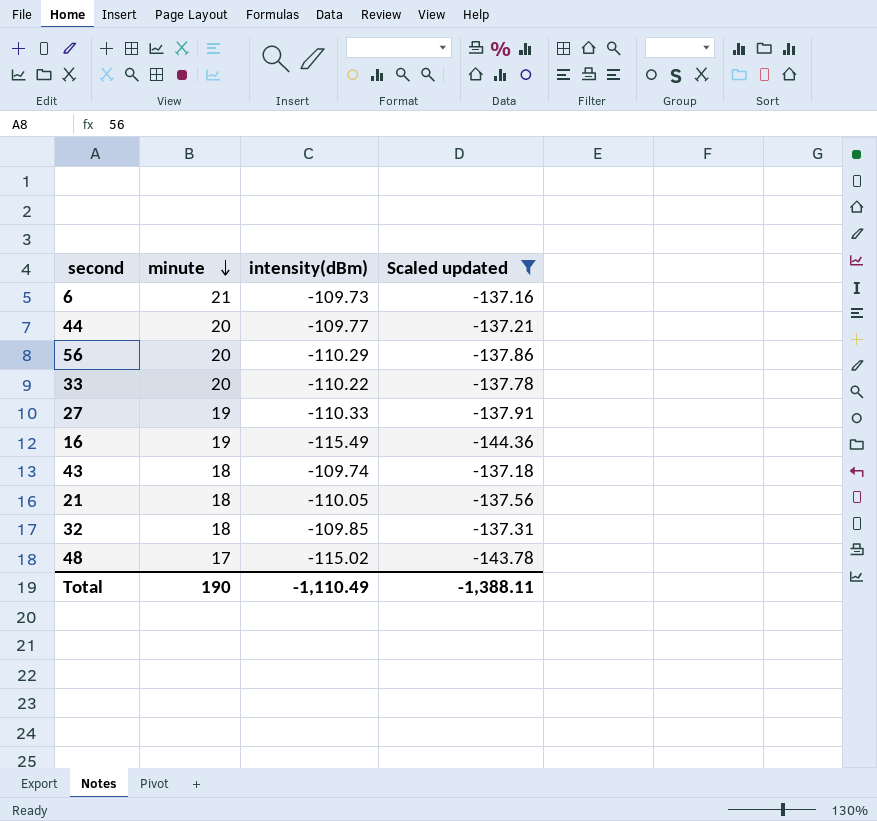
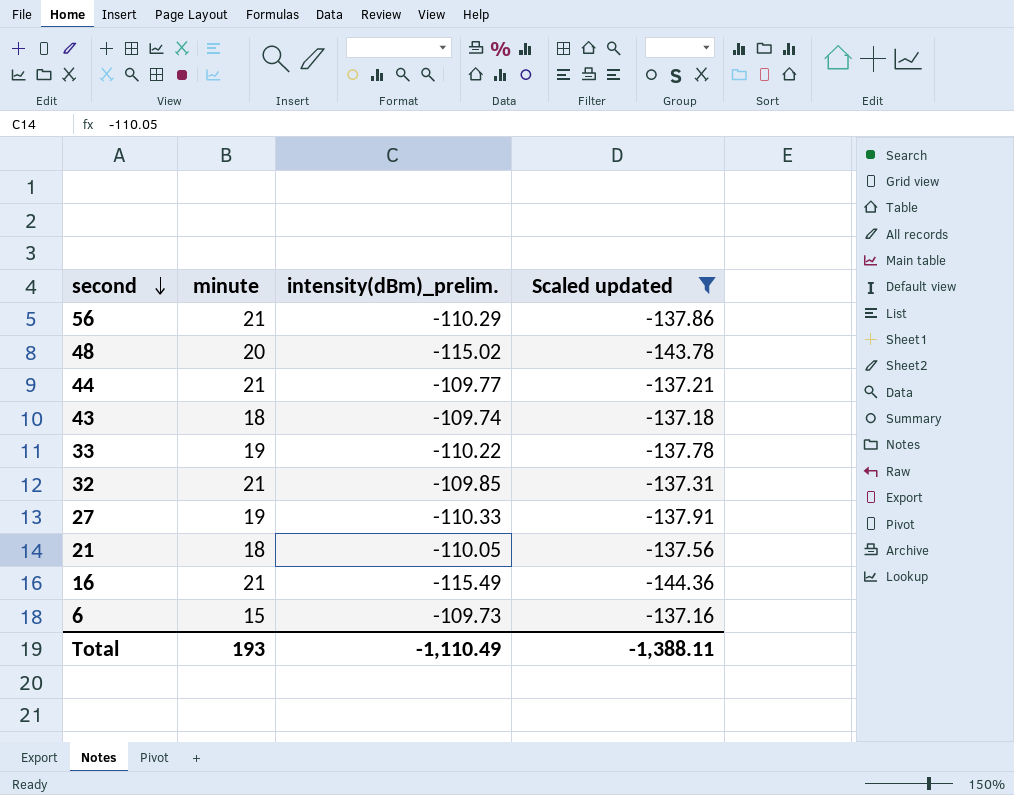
row order: minute descending -> second descending
column name: intensity(dBm) -> intensity(dBm)_prelim.
56 | minute: 20 -> 21
48 | minute: 17 -> 20
44 | minute: 20 -> 21
33 | minute: 20 -> 19
32 | minute: 18 -> 21
16 | minute: 19 -> 21
6 | minute: 21 -> 15
Total | minute: 190 -> 193

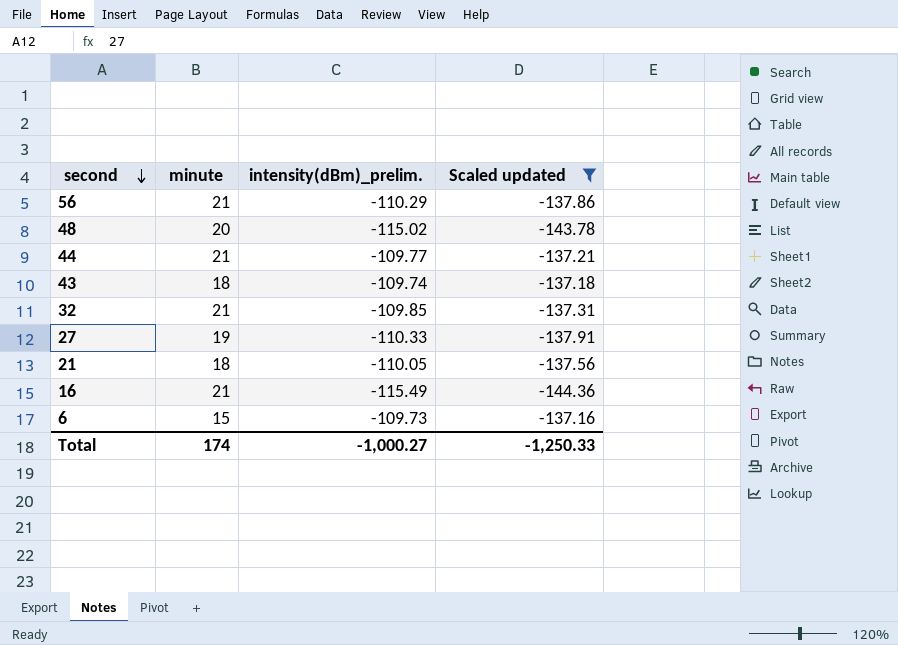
row 33: 19 | -110.22 | -137.78 -> none
Total | minute: 193 -> 174
Total | intensity(dBm)_prelim.: -1,110.49 -> -1,000.27
Total | Scaled updated: -1,388.11 -> -1,250.33

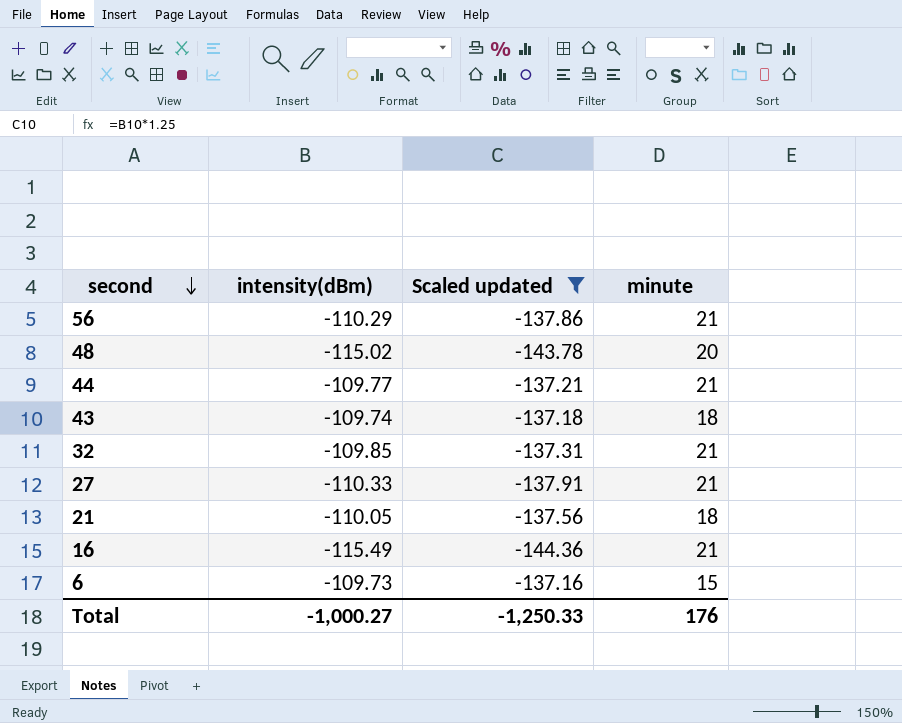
column name: intensity(dBm)_prelim. -> intensity(dBm)
column minute | position: 2 -> 4
27 | minute: 19 -> 21
Total | minute: 174 -> 176

